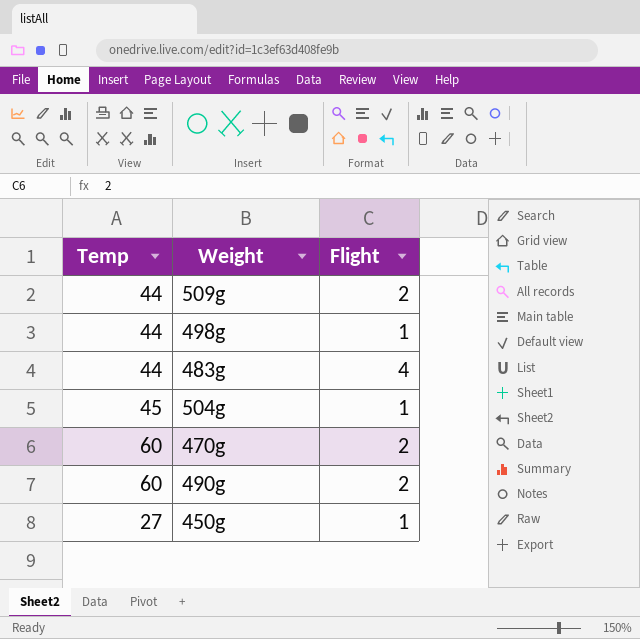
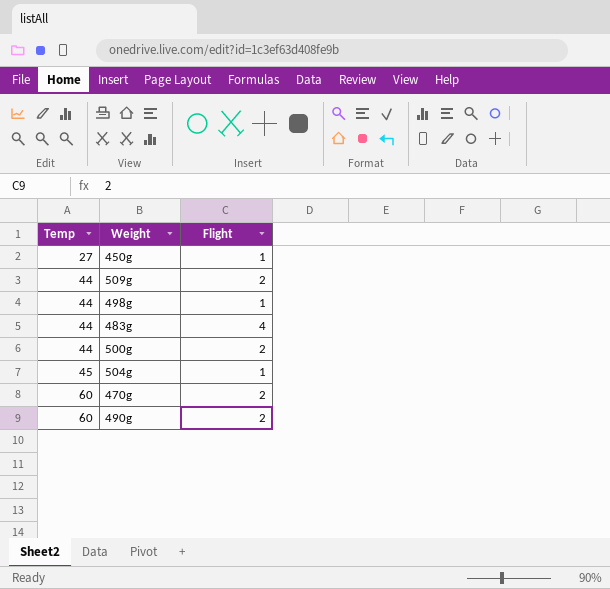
row order: none -> Temp ascending
row 500g: none -> 44 | 2

